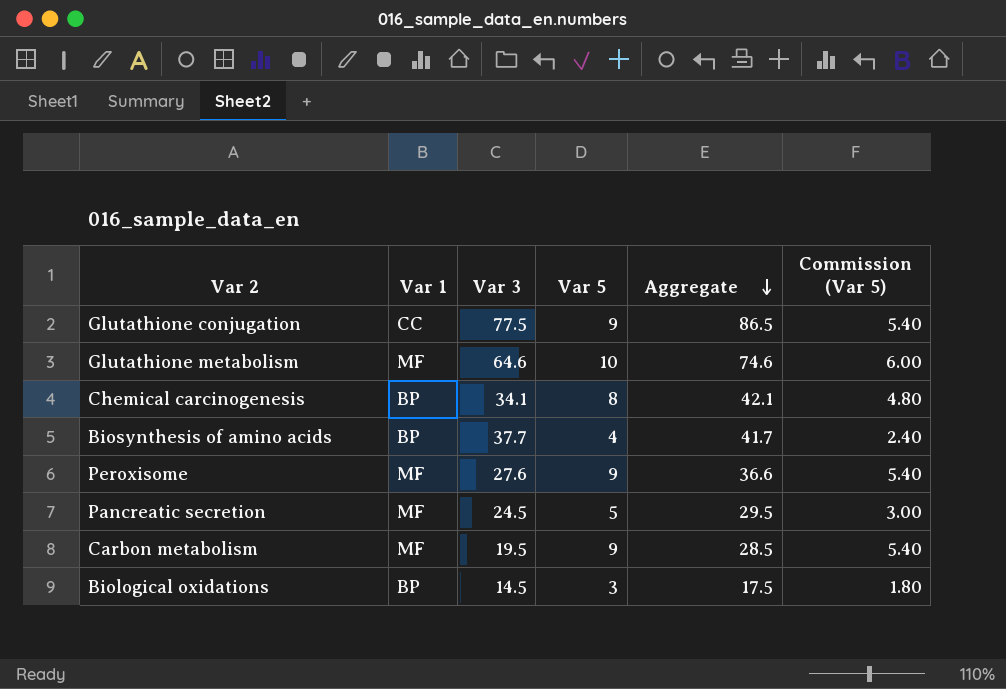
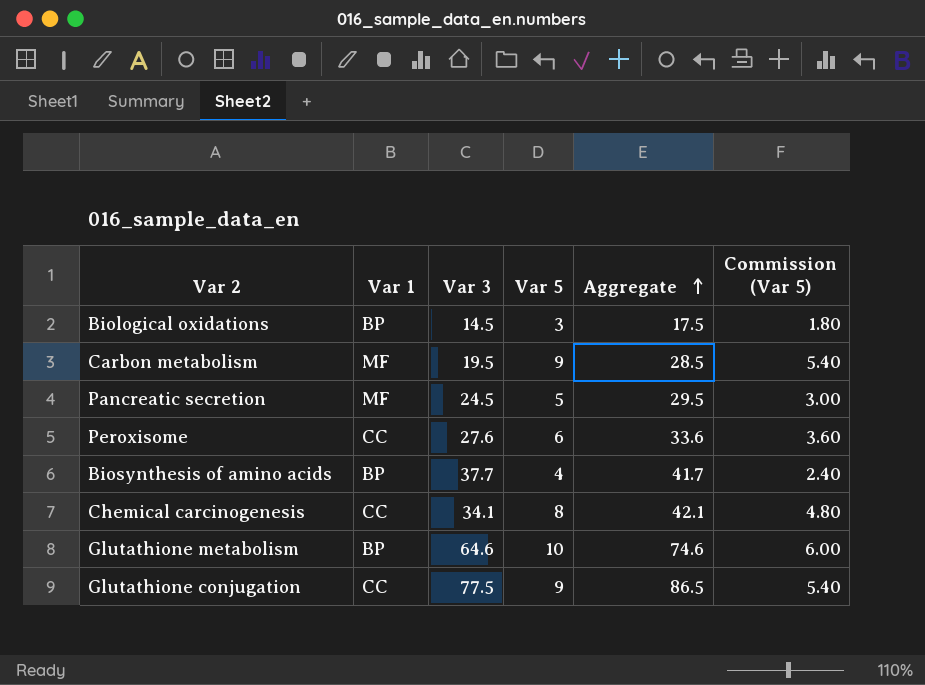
row order: Aggregate descending -> Aggregate ascending
Peroxisome | Var 1: MF -> CC
Peroxisome | Var 5: 9 -> 6
Peroxisome | Aggregate: 36.6 -> 33.6
Peroxisome | Commission (Var 5): 5.40 -> 3.60
Chemical carcinogenesis | Var 1: BP -> CC
Glutathione metabolism | Var 1: MF -> BP

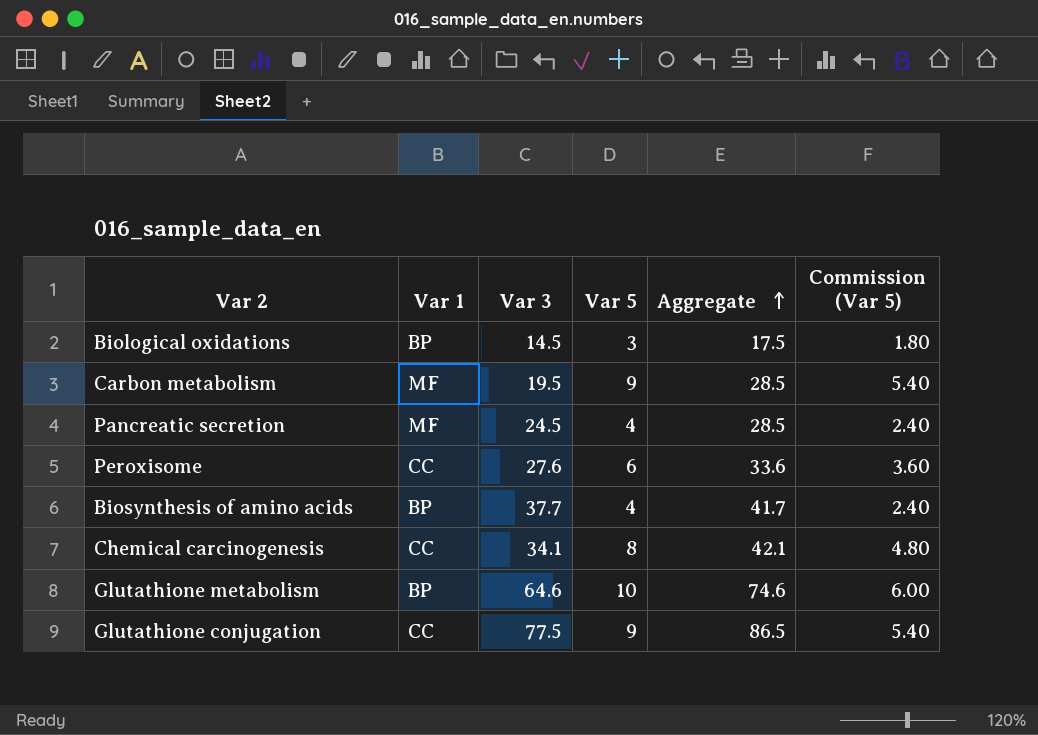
Pancreatic secretion | Var 5: 5 -> 4
Pancreatic secretion | Aggregate: 29.5 -> 28.5
Pancreatic secretion | Commission (Var 5): 3.00 -> 2.40

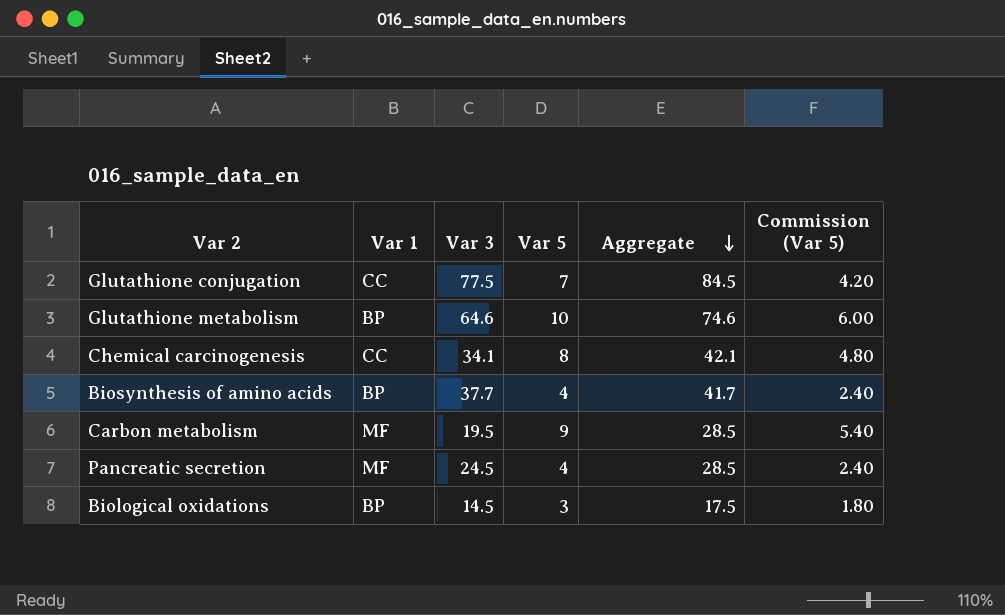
row order: Aggregate ascending -> Aggregate descending
row Peroxisome: CC | 27.6 | 6 | 33.6 | 3.60 -> none
Glutathione conjugation | Var 5: 9 -> 7
Glutathione conjugation | Aggregate: 86.5 -> 84.5
Glutathione conjugation | Commission (Var 5): 5.40 -> 4.20

